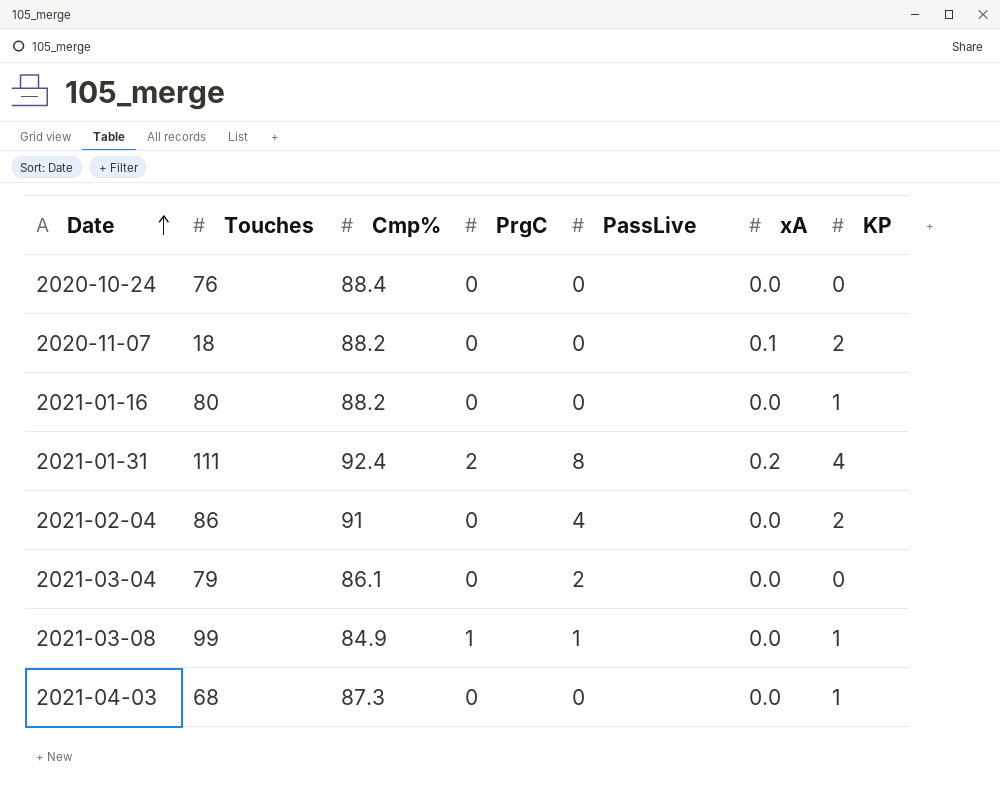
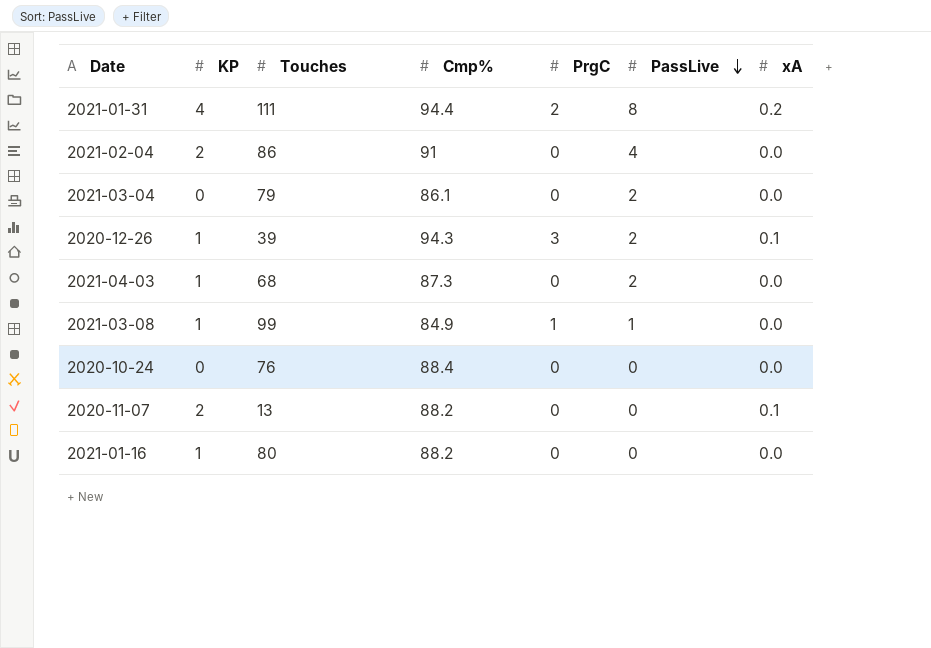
row order: Date ascending -> PassLive descending
column KP | position: 7 -> 2
2021-01-31 | Cmp%: 92.4 -> 94.4
row 2020-12-26: none -> 1 | 39 | 94.3 | 3 | 2 | 0.1
2021-04-03 | PassLive: 0 -> 2
2020-11-07 | Touches: 18 -> 13

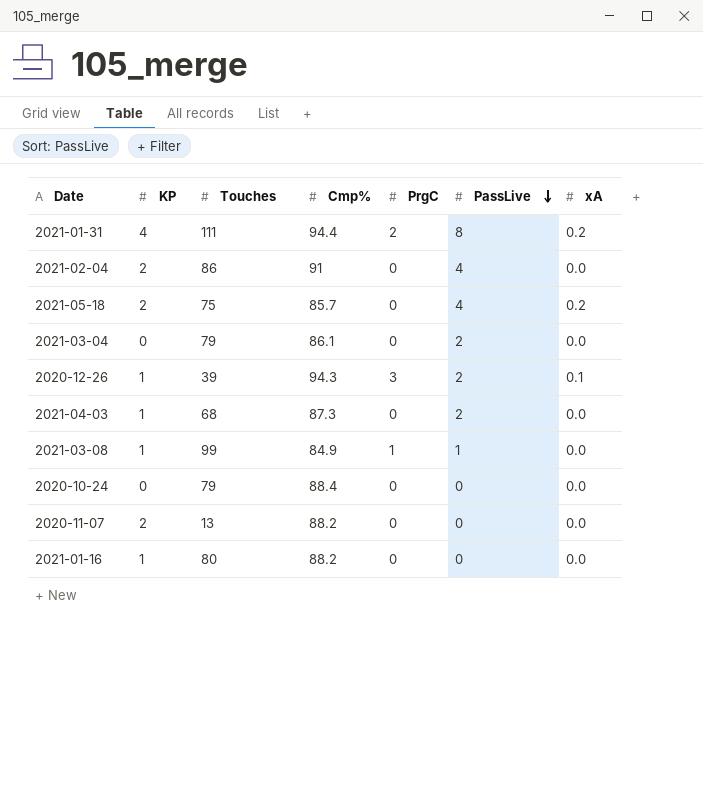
row 2021-05-18: none -> 2 | 75 | 85.7 | 0 | 4 | 0.2
2020-10-24 | Touches: 76 -> 79
2020-11-07 | xA: 0.1 -> 0.0

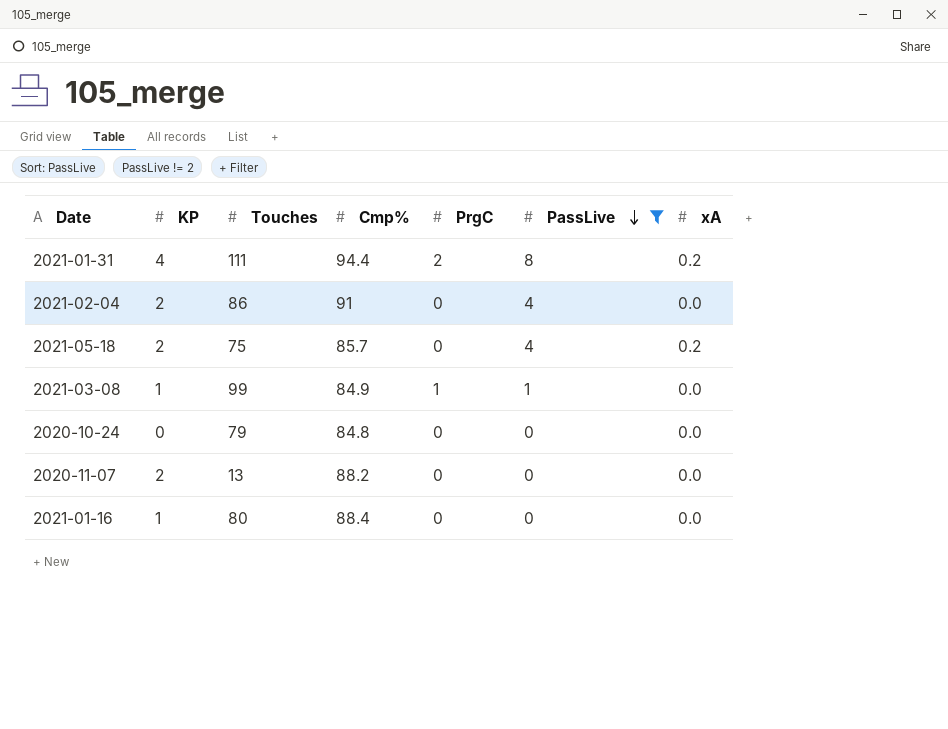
filter: none -> PassLive != 2
2020-10-24 | Cmp%: 88.4 -> 84.8
2021-01-16 | Cmp%: 88.2 -> 88.4

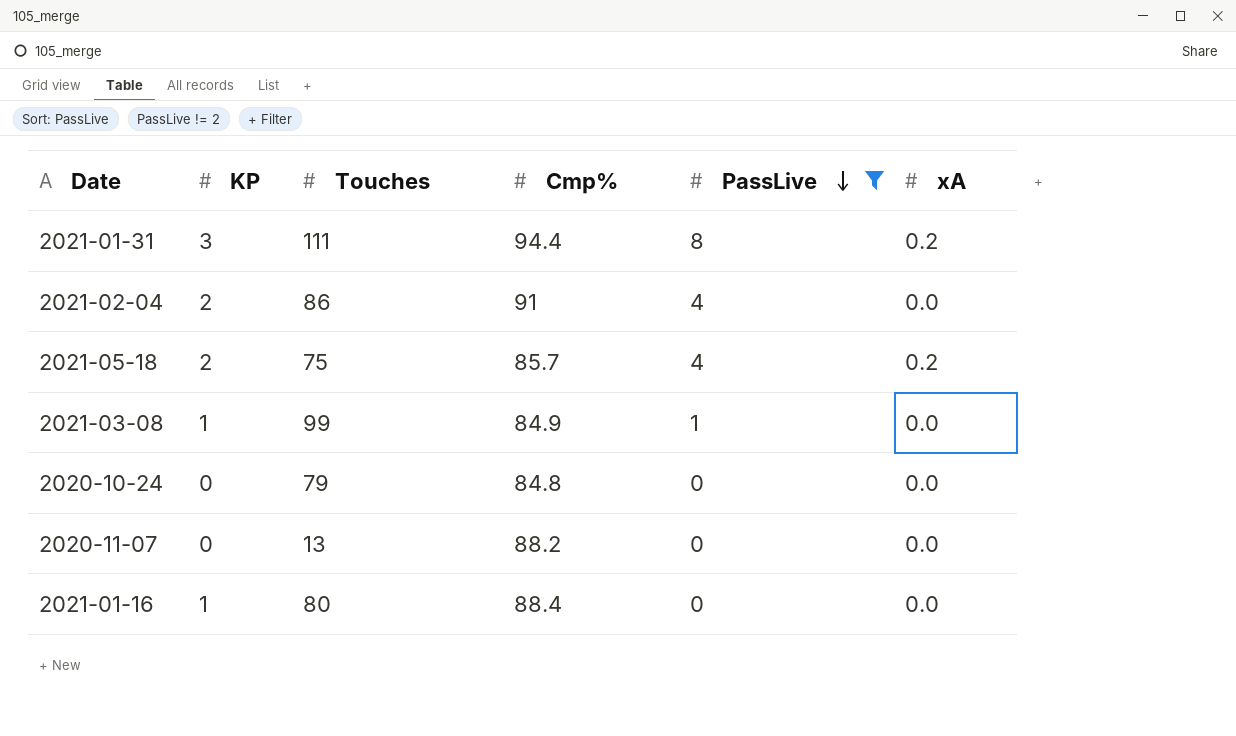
column PrgC | position: 5 -> none
2021-01-31 | KP: 4 -> 3
2020-11-07 | KP: 2 -> 0

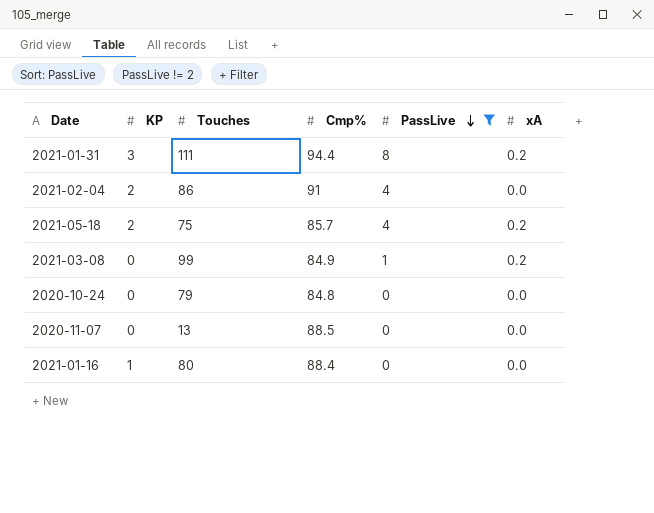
2021-03-08 | KP: 1 -> 0
2021-03-08 | xA: 0.0 -> 0.2
2020-11-07 | Cmp%: 88.2 -> 88.5

